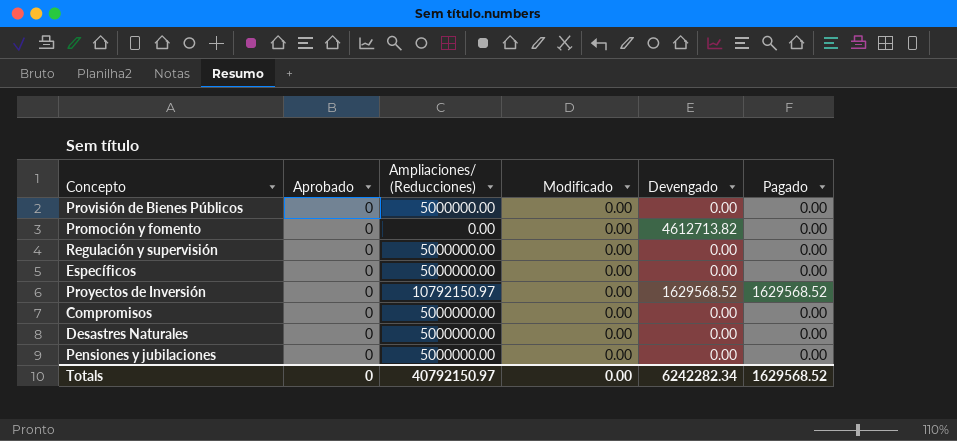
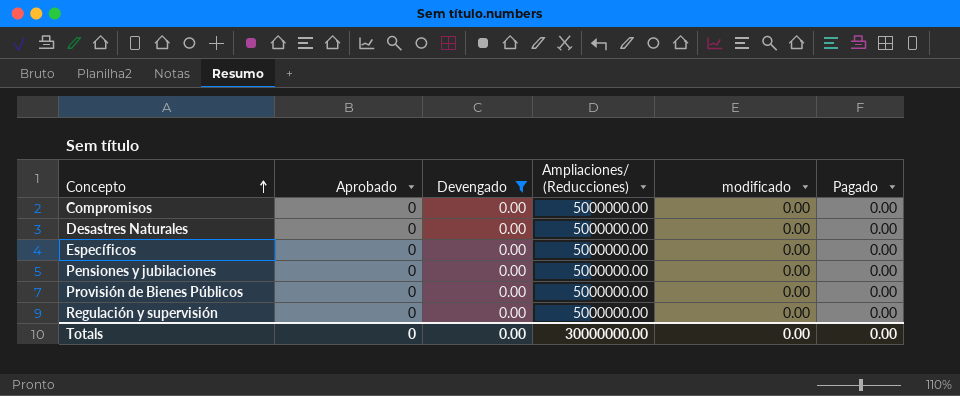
filter: none -> Devengado = 0.00
row order: none -> Concepto ascending
column Devengado | position: 5 -> 3
column name: Modificado -> modificado
Totals | Devengado: 6242282.34 -> 0.00
Totals | Ampliaciones/ (Reducciones): 40792150.97 -> 30000000.00
Totals | Pagado: 1629568.52 -> 0.00

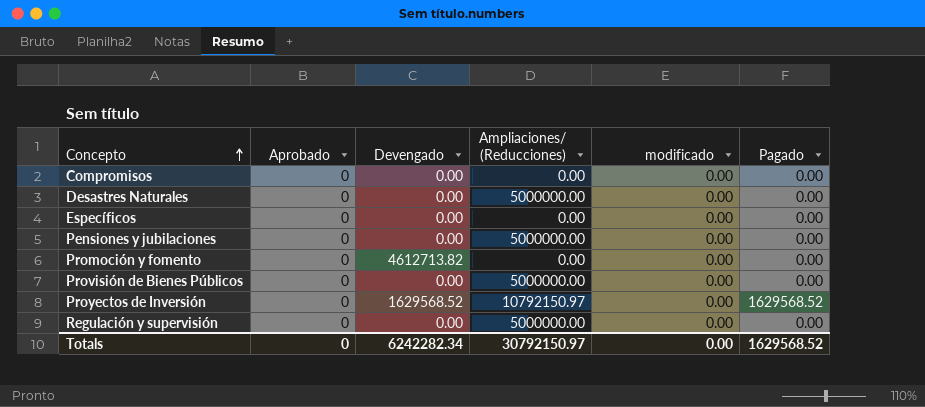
filter: Devengado = 0.00 -> none
Compromisos | Ampliaciones/ (Reducciones): 5000000.00 -> 0.00
Específicos | Ampliaciones/ (Reducciones): 5000000.00 -> 0.00
Totals | Devengado: 0.00 -> 6242282.34
Totals | Ampliaciones/ (Reducciones): 30000000.00 -> 30792150.97
Totals | Pagado: 0.00 -> 1629568.52

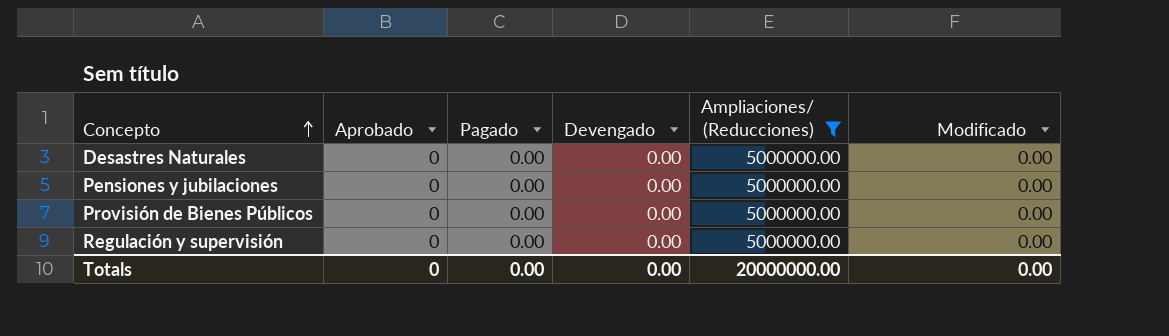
filter: none -> Ampliaciones/ (Reducciones) = 5000000.00
column Pagado | position: 6 -> 3
column name: modificado -> Modificado
Totals | Pagado: 1629568.52 -> 0.00
Totals | Devengado: 6242282.34 -> 0.00
Totals | Ampliaciones/ (Reducciones): 30792150.97 -> 20000000.00

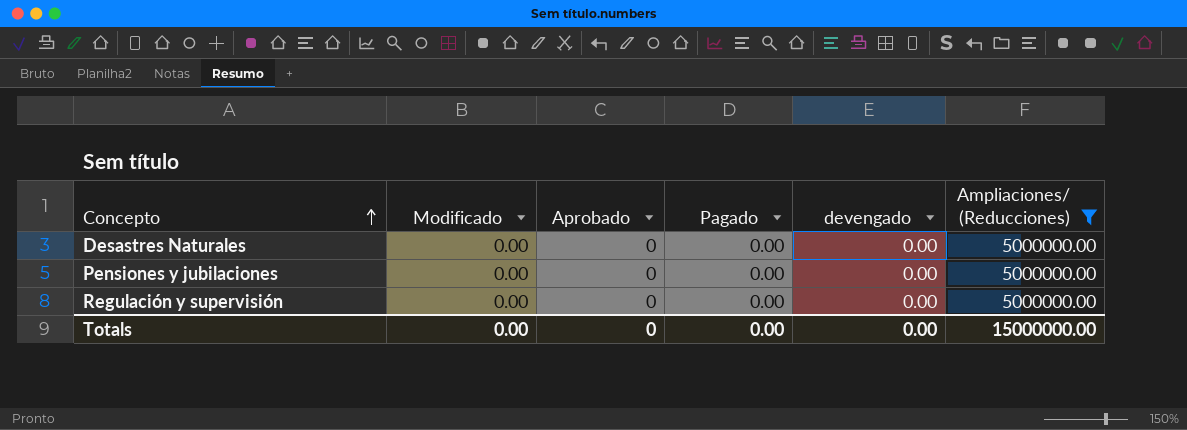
column Modificado | position: 6 -> 2
column name: Devengado -> devengado
row Provisión de Bienes Públicos: 0 | 0.00 | 0.00 | 5000000.00 | 0.00 -> none
Totals | Ampliaciones/ (Reducciones): 20000000.00 -> 15000000.00

